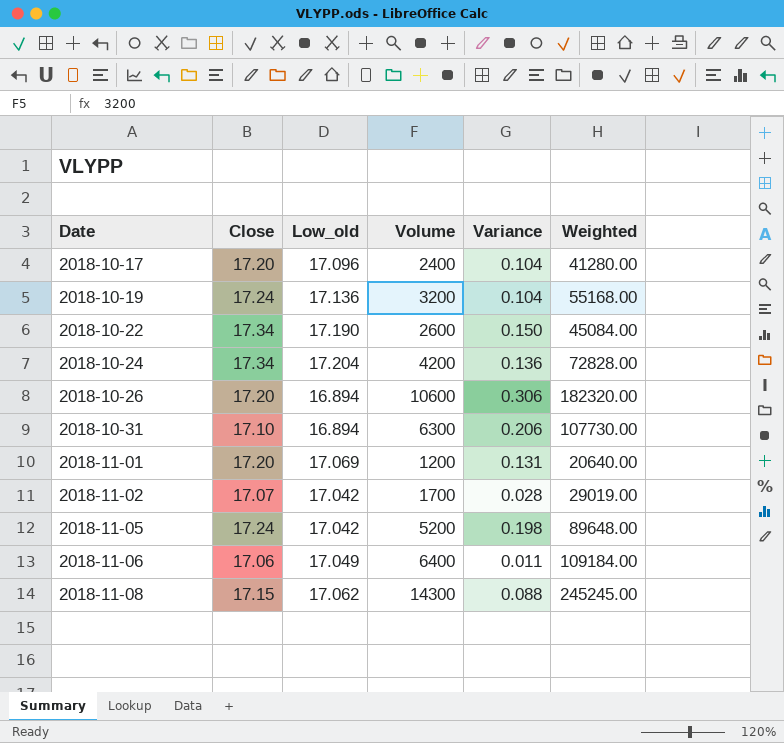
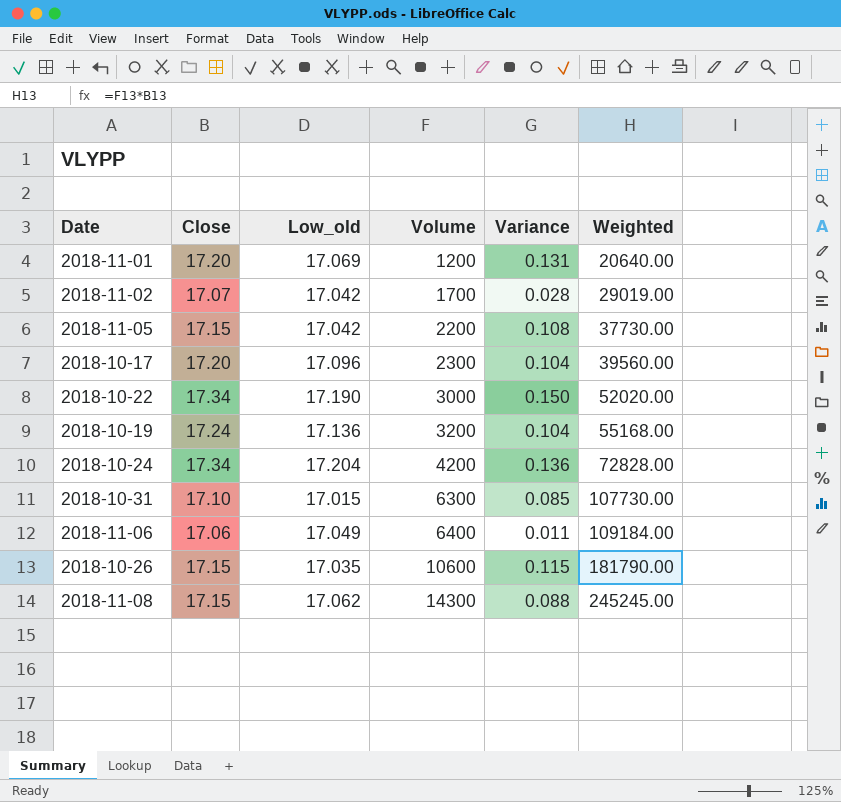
row order: Date ascending -> Volume ascending
2018-11-05 | Close: 17.24 -> 17.15
2018-11-05 | Volume: 5200 -> 2200
2018-11-05 | Variance: 0.198 -> 0.108
2018-11-05 | Weighted: 89648.00 -> 37730.00
2018-10-17 | Volume: 2400 -> 2300
2018-10-17 | Weighted: 41280.00 -> 39560.00
2018-10-22 | Volume: 2600 -> 3000
2018-10-22 | Weighted: 45084.00 -> 52020.00
2018-10-31 | Low_old: 16.894 -> 17.015
2018-10-31 | Variance: 0.206 -> 0.085
2018-10-26 | Close: 17.20 -> 17.15
2018-10-26 | Low_old: 16.894 -> 17.035
2018-10-26 | Variance: 0.306 -> 0.115
2018-10-26 | Weighted: 182320.00 -> 181790.00

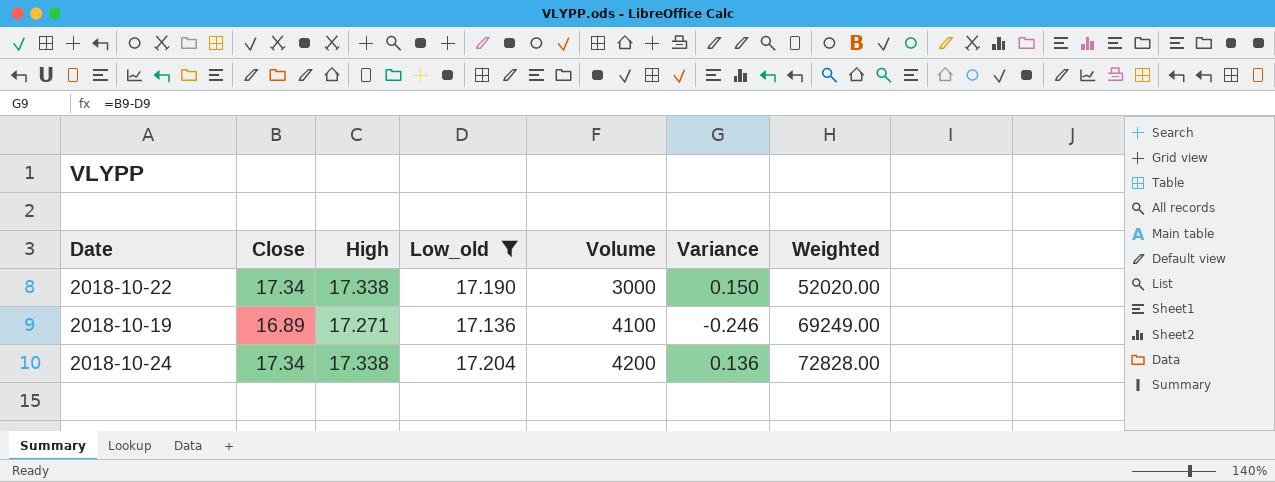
filter: none -> Low_old >= 17.136
column High | position: none -> 3
2018-10-19 | Close: 17.24 -> 16.89
2018-10-19 | Volume: 3200 -> 4100
2018-10-19 | Variance: 0.104 -> -0.246
2018-10-19 | Weighted: 55168.00 -> 69249.00

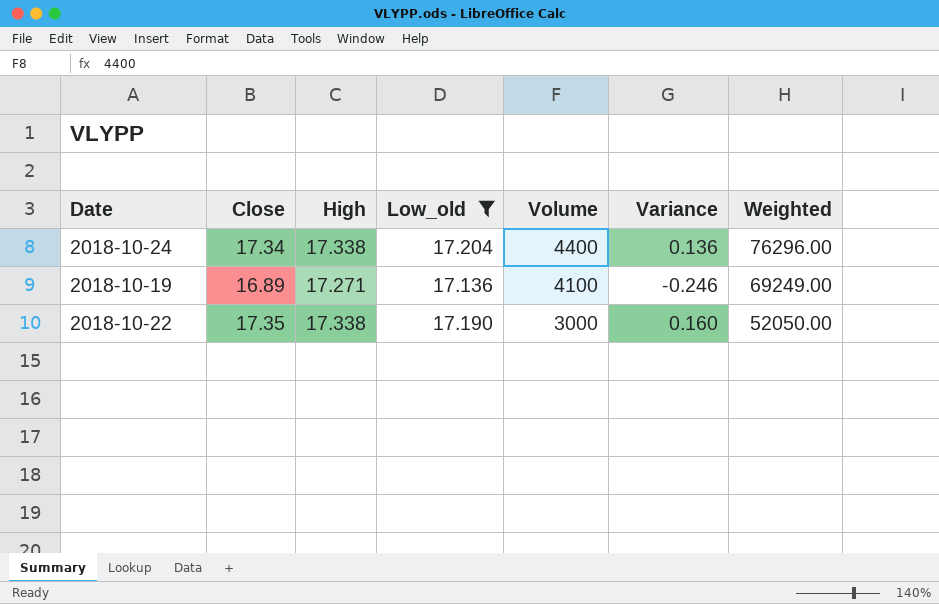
row order: Volume ascending -> Volume descending
2018-10-24 | Volume: 4200 -> 4400
2018-10-24 | Weighted: 72828.00 -> 76296.00
2018-10-22 | Close: 17.34 -> 17.35
2018-10-22 | Variance: 0.150 -> 0.160
2018-10-22 | Weighted: 52020.00 -> 52050.00

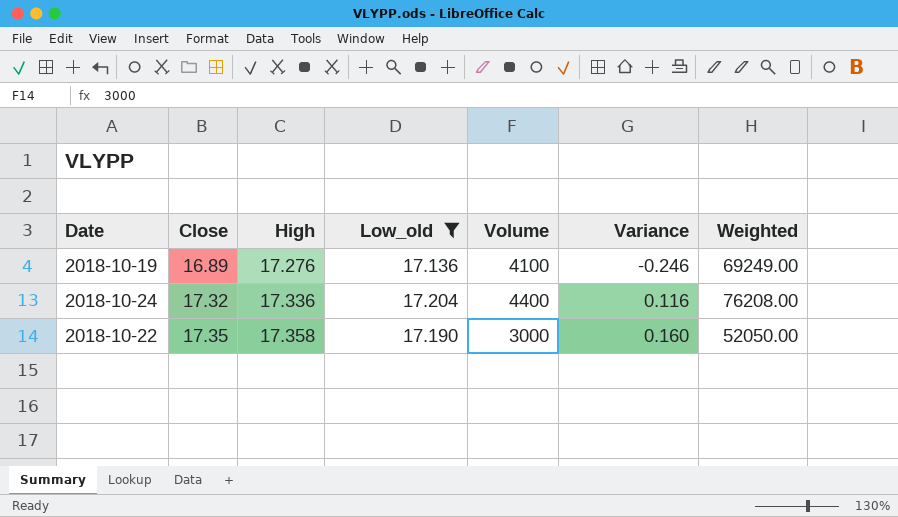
row order: Volume descending -> Close ascending
2018-10-19 | High: 17.271 -> 17.276
2018-10-24 | Close: 17.34 -> 17.32
2018-10-24 | High: 17.338 -> 17.336
2018-10-24 | Variance: 0.136 -> 0.116
2018-10-24 | Weighted: 76296.00 -> 76208.00
2018-10-22 | High: 17.338 -> 17.358

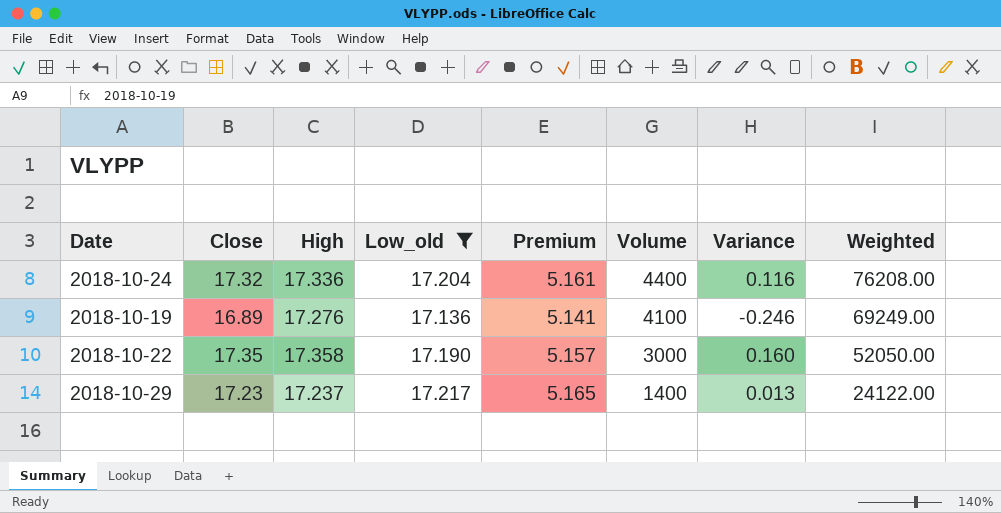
row order: Close ascending -> Volume descending
column Premium | formula: none -> [Low_old] * 0.3
row 2018-10-29: none -> 17.23 | 17.237 | 17.217 | 5.165 | 1400 | 0.013 | 24122.00

